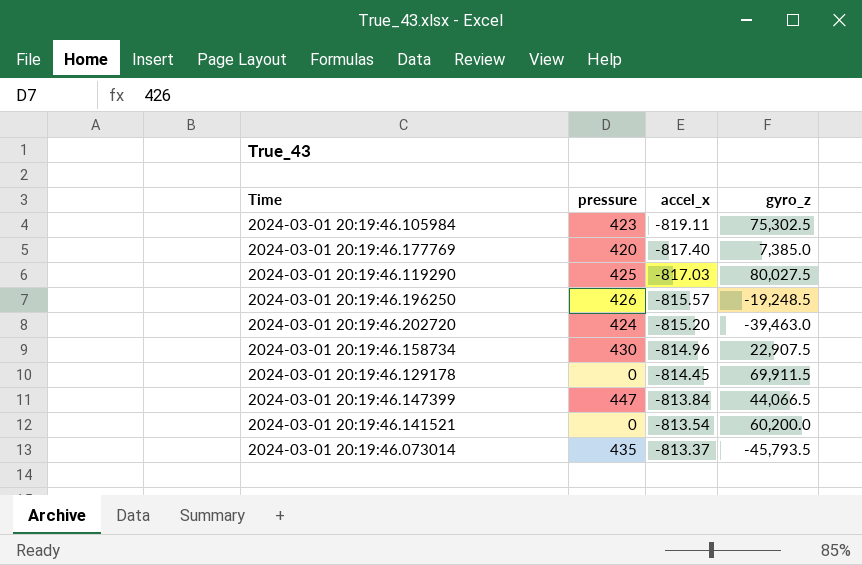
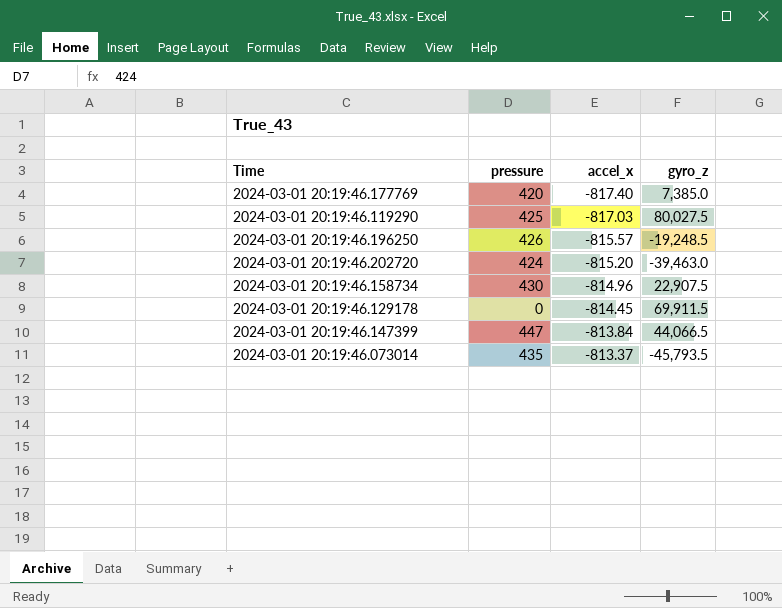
row 2024-03-01 20:19:46.105984: 423 | -819.11 | 75,302.5 -> none
row 2024-03-01 20:19:46.141521: 0 | -813.54 | 60,200.0 -> none

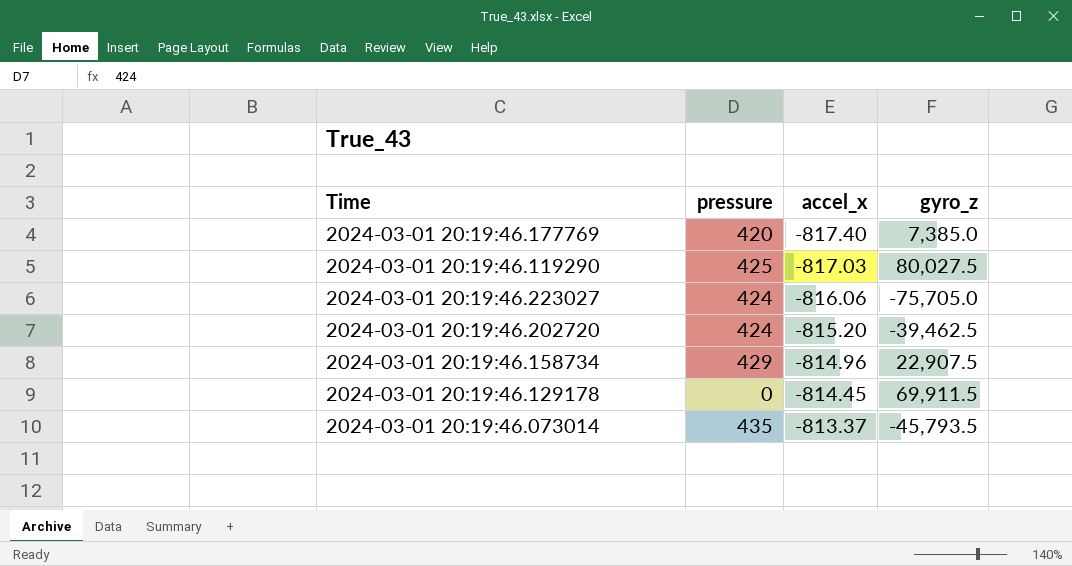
row 2024-03-01 20:19:46.196250: 426 | -815.57 | -19,248.5 -> none
row 2024-03-01 20:19:46.147399: 447 | -813.84 | 44,066.5 -> none
row 2024-03-01 20:19:46.223027: none -> 424 | -816.06 | -75,705.0
2024-03-01 20:19:46.202720 | gyro_z: -39,463.0 -> -39,462.5
2024-03-01 20:19:46.158734 | pressure: 430 -> 429

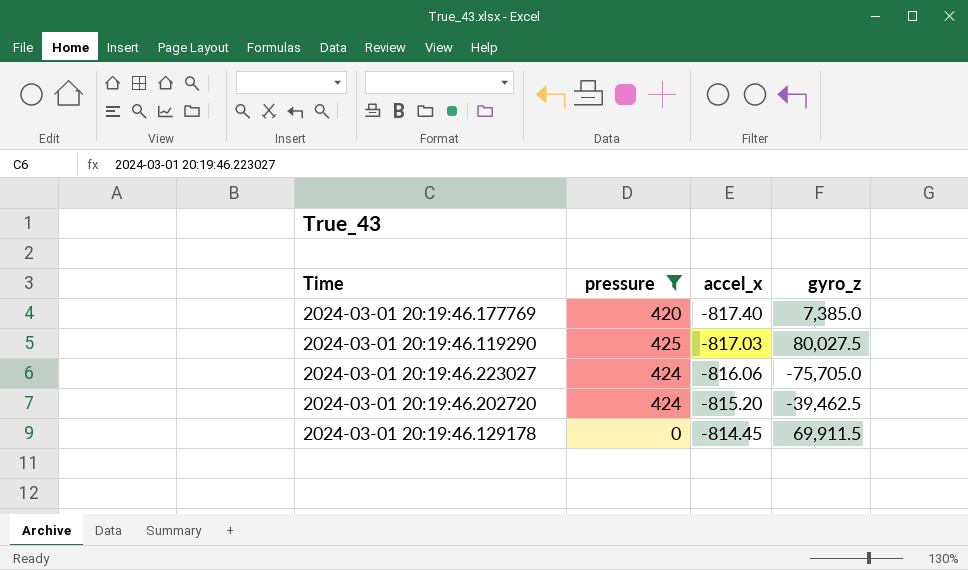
filter: none -> pressure <= 425

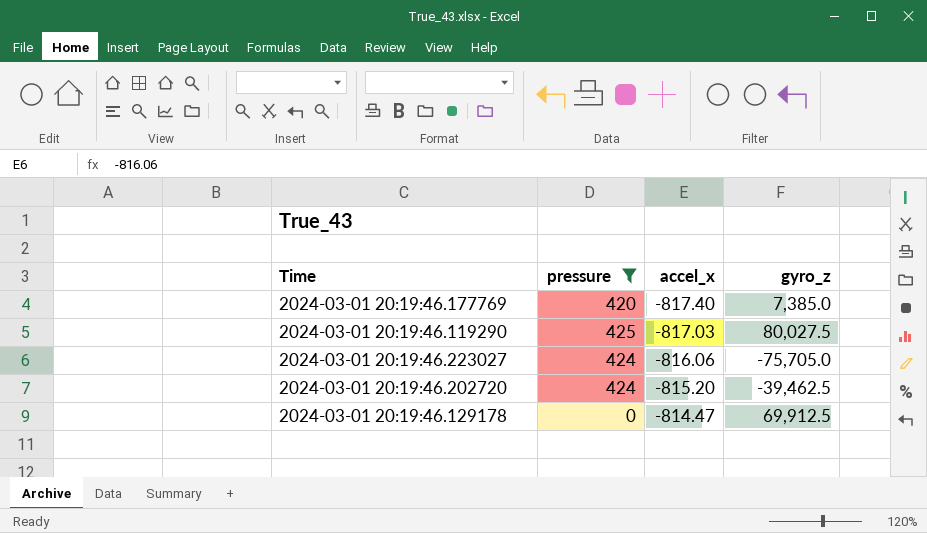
2024-03-01 20:19:46.129178 | accel_x: -814.45 -> -814.47
2024-03-01 20:19:46.129178 | gyro_z: 69,911.5 -> 69,912.5

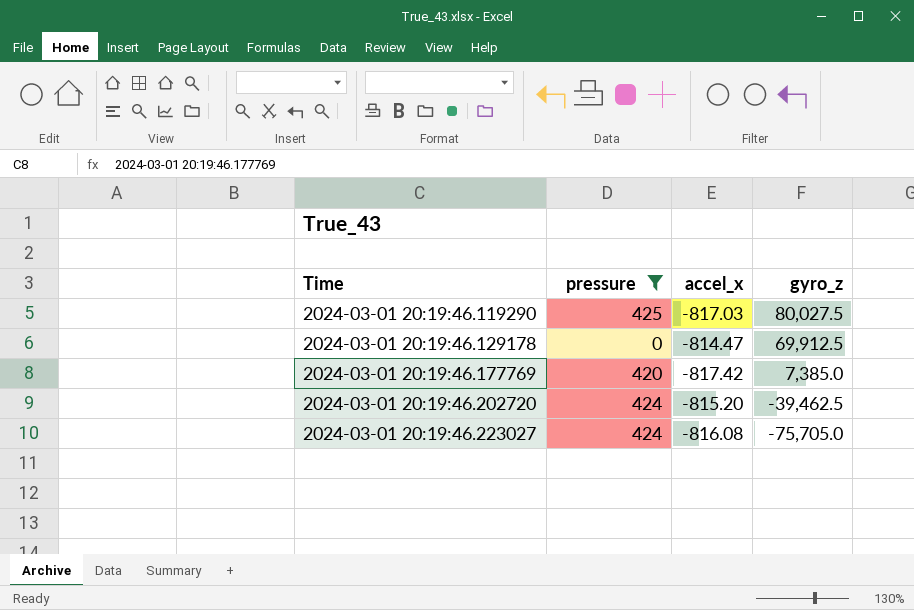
row order: accel_x ascending -> Time ascending
2024-03-01 20:19:46.177769 | accel_x: -817.40 -> -817.42
2024-03-01 20:19:46.223027 | accel_x: -816.06 -> -816.08

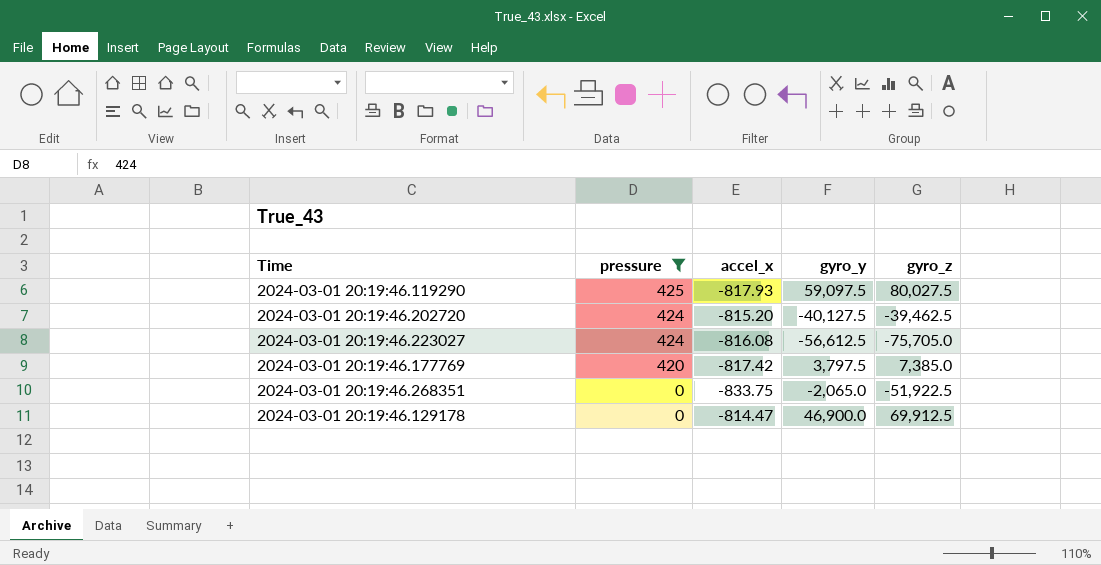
row order: Time ascending -> pressure descending
column gyro_y | position: none -> 4
2024-03-01 20:19:46.119290 | accel_x: -817.03 -> -817.93
row 2024-03-01 20:19:46.268351: none -> 0 | -833.75 | -2,065.0 | -51,922.5

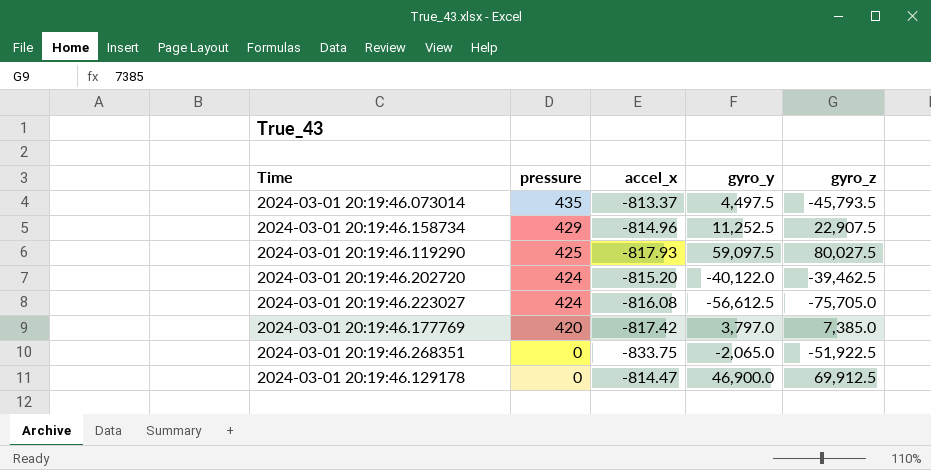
filter: pressure <= 425 -> none
2024-03-01 20:19:46.202720 | gyro_y: -40,127.5 -> -40,122.0
2024-03-01 20:19:46.177769 | gyro_y: 3,797.5 -> 3,797.0

